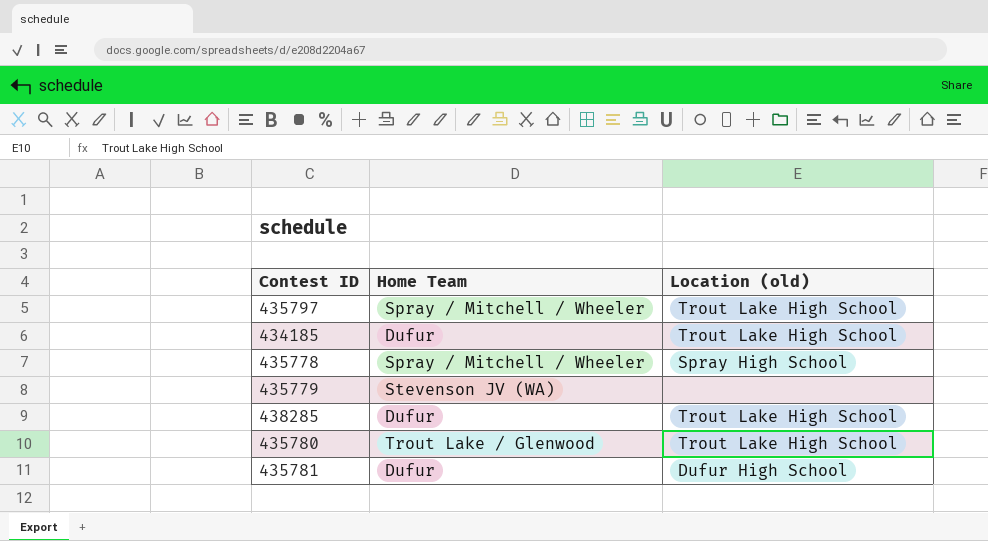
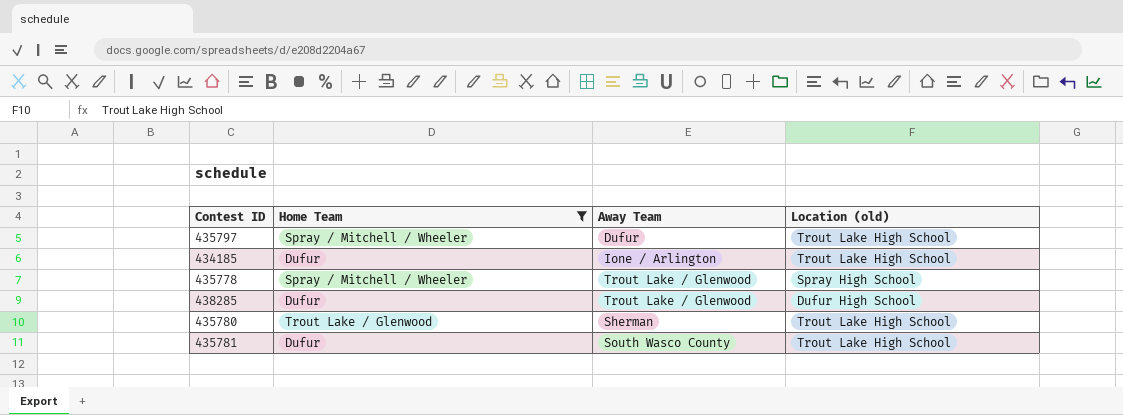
filter: none -> Home Team != Stevenson JV (WA)
column Away Team | position: none -> 3
438285 | Location (old): Trout Lake High School -> Dufur High School
435781 | Location (old): Dufur High School -> Trout Lake High School

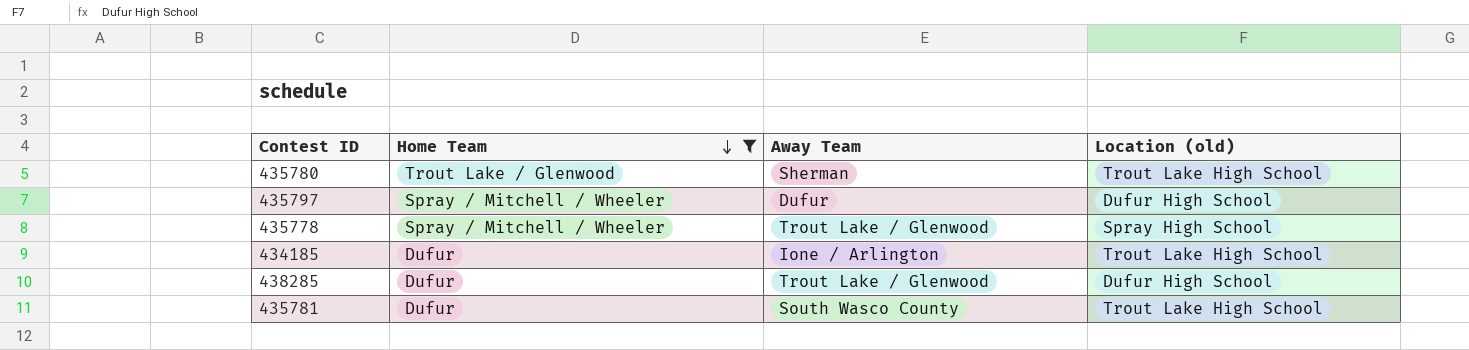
row order: none -> Home Team descending
435797 | Location (old): Trout Lake High School -> Dufur High School

